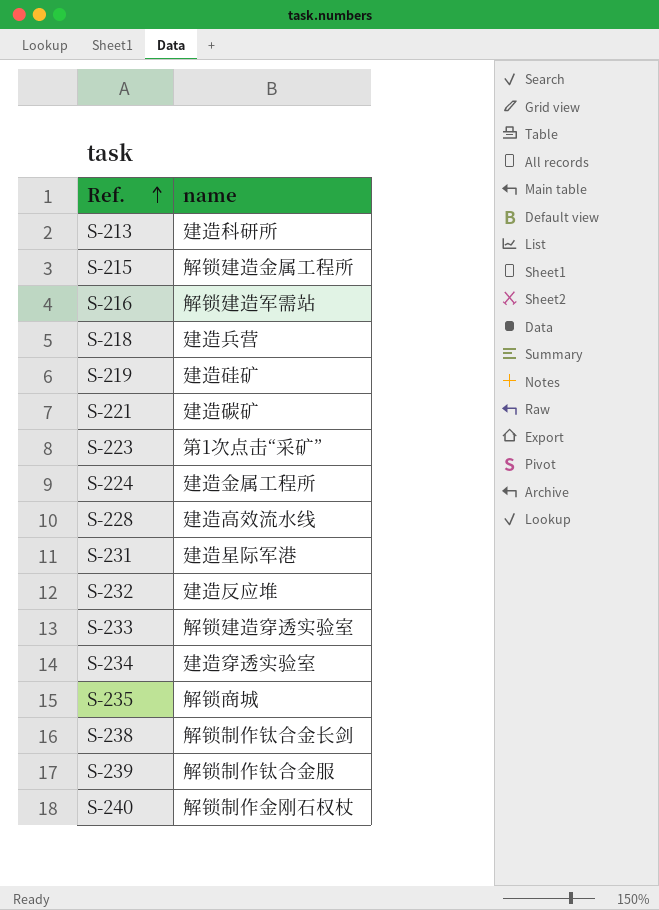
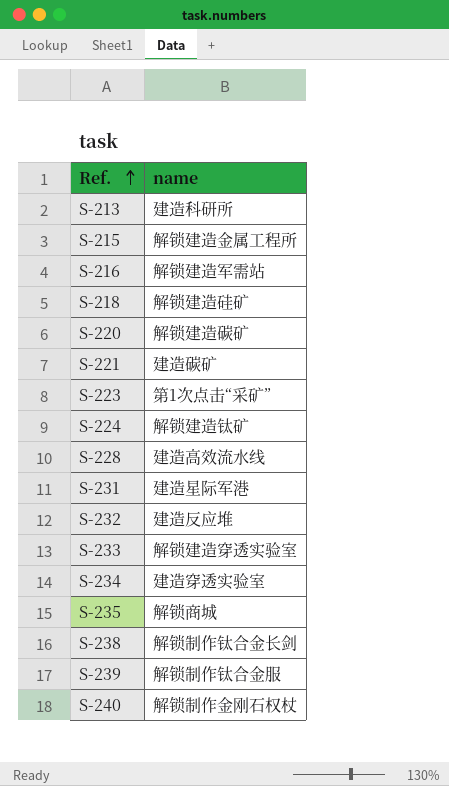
row S-219: 建造硅矿 -> none
S-218 | name: 建造兵营 -> 解锁建造硅矿
row S-220: none -> 解锁建造碳矿
S-224 | name: 建造金属工程所 -> 解锁建造钛矿

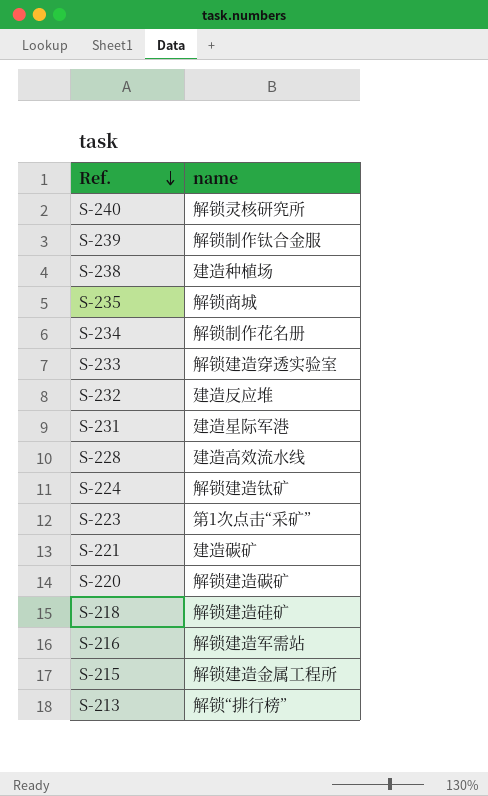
row order: Ref. ascending -> Ref. descending
S-240 | name: 解锁制作金刚石权杖 -> 解锁灵核研究所
S-238 | name: 解锁制作钛合金长剑 -> 建造种植场
S-234 | name: 建造穿透实验室 -> 解锁制作花名册
S-213 | name: 建造科研所 -> 解锁“排行榜”

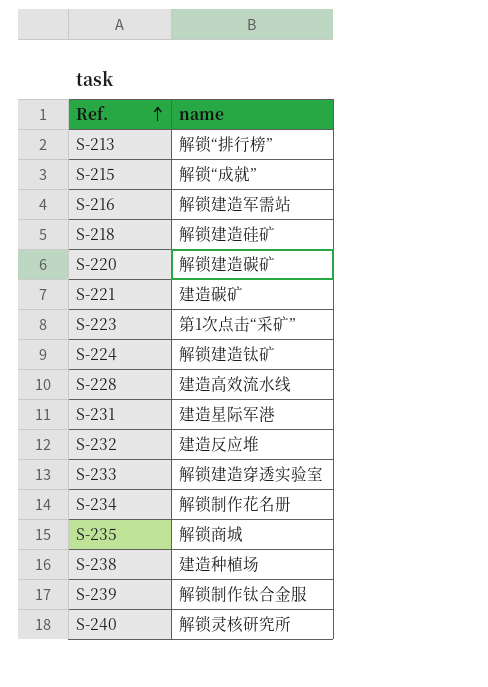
row order: Ref. descending -> Ref. ascending
S-215 | name: 解锁建造金属工程所 -> 解锁“成就”

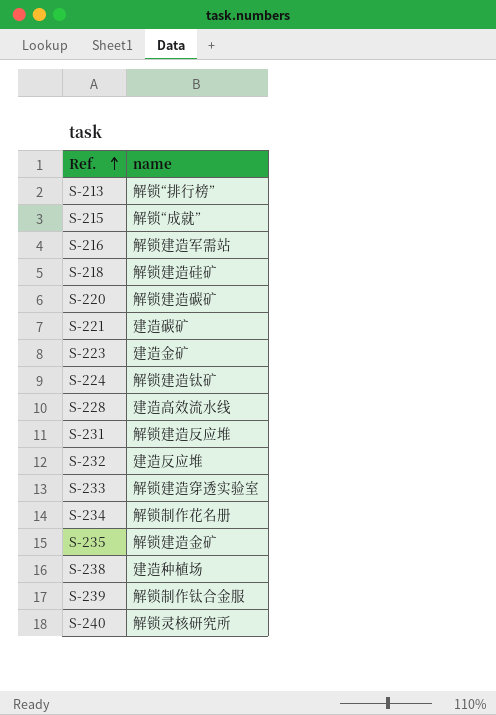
S-223 | name: 第1次点击“采矿” -> 建造金矿
S-231 | name: 建造星际军港 -> 解锁建造反应堆
S-235 | name: 解锁商城 -> 解锁建造金矿

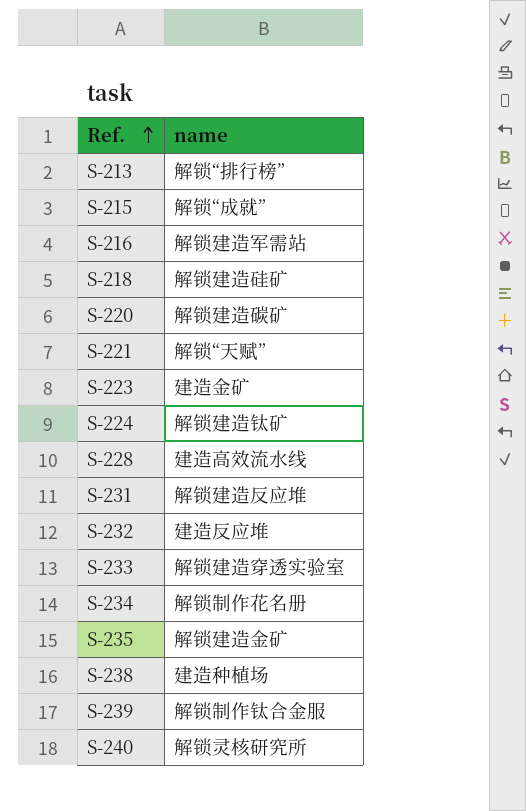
S-221 | name: 建造碳矿 -> 解锁“天赋”

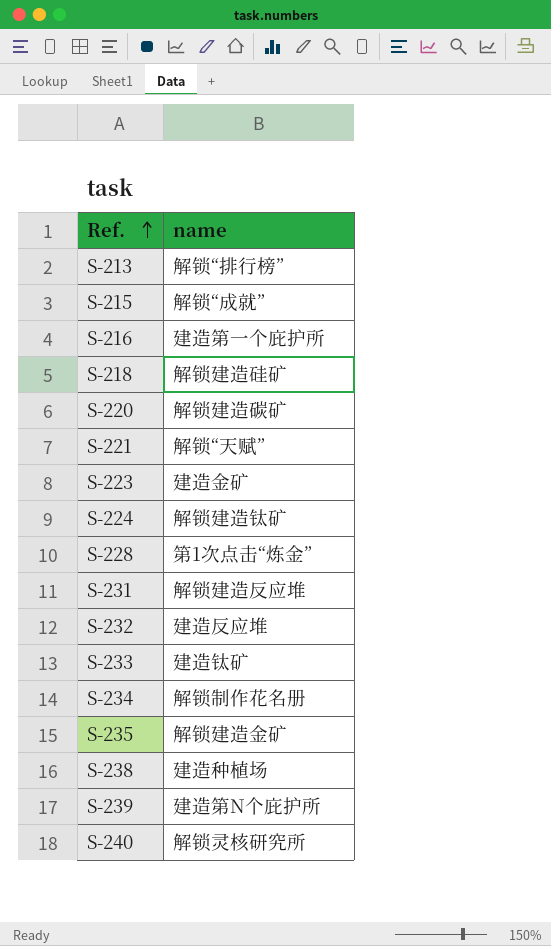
S-216 | name: 解锁建造军需站 -> 建造第一个庇护所
S-228 | name: 建造高效流水线 -> 第1次点击“炼金”
S-233 | name: 解锁建造穿透实验室 -> 建造钛矿
S-239 | name: 解锁制作钛合金服 -> 建造第N个庇护所

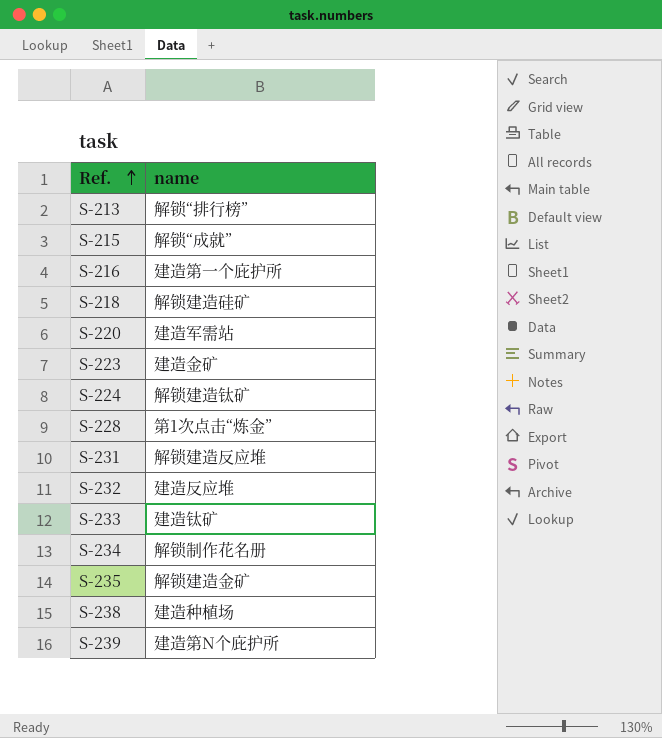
row S-221: 解锁“天赋” -> none
row S-240: 解锁灵核研究所 -> none
S-220 | name: 解锁建造碳矿 -> 建造军需站

